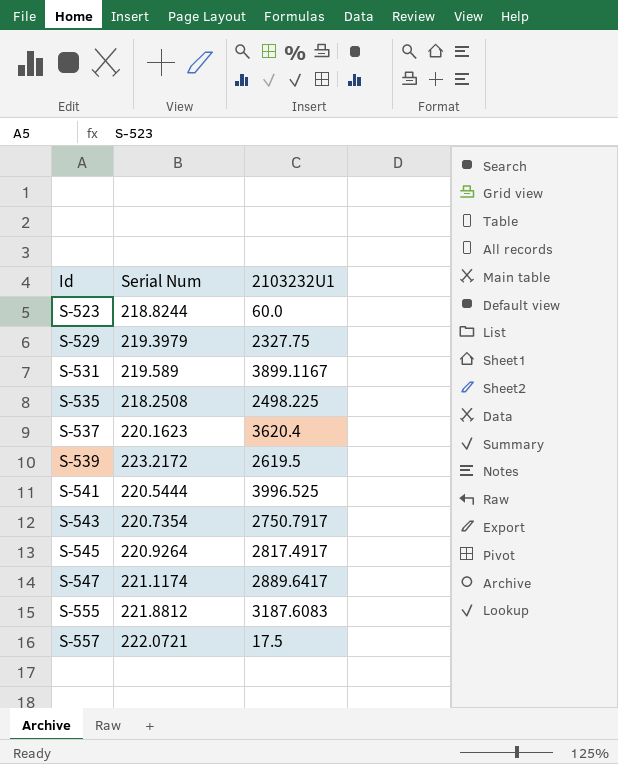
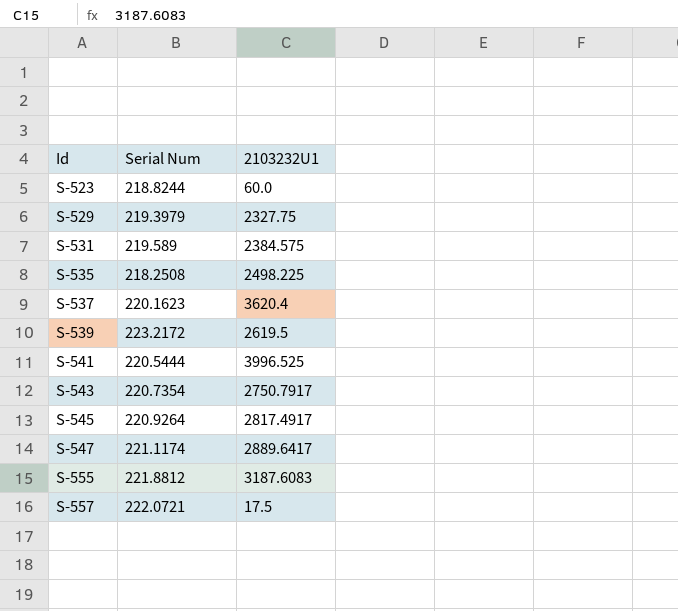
S-531 | 2103232U1: 3899.1167 -> 2384.575

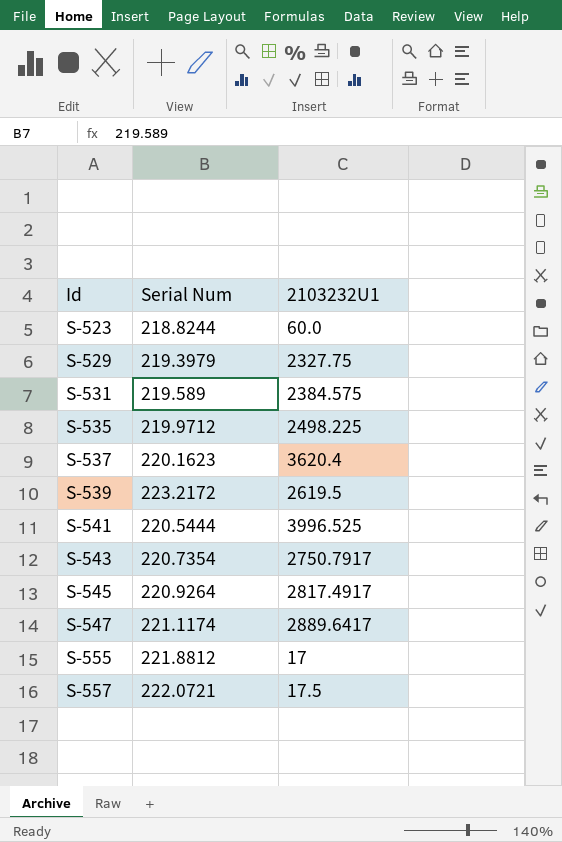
S-535 | Serial Num: 218.2508 -> 219.9712
S-555 | 2103232U1: 3187.6083 -> 17

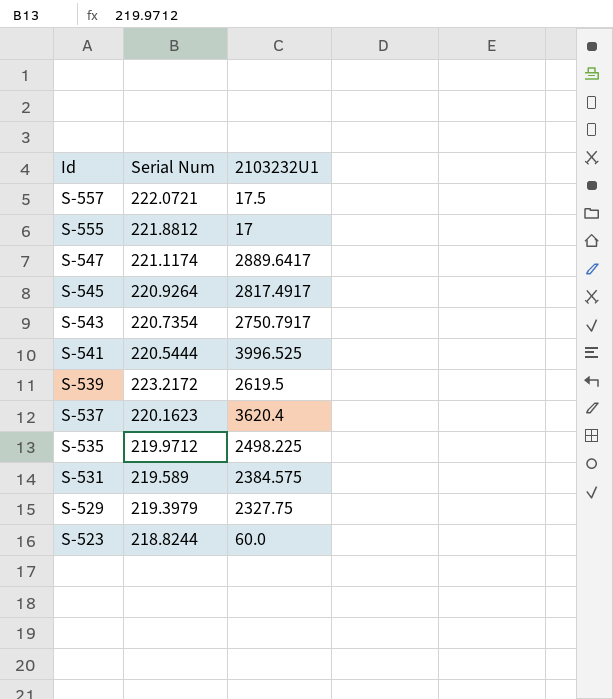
row order: Id ascending -> Id descending

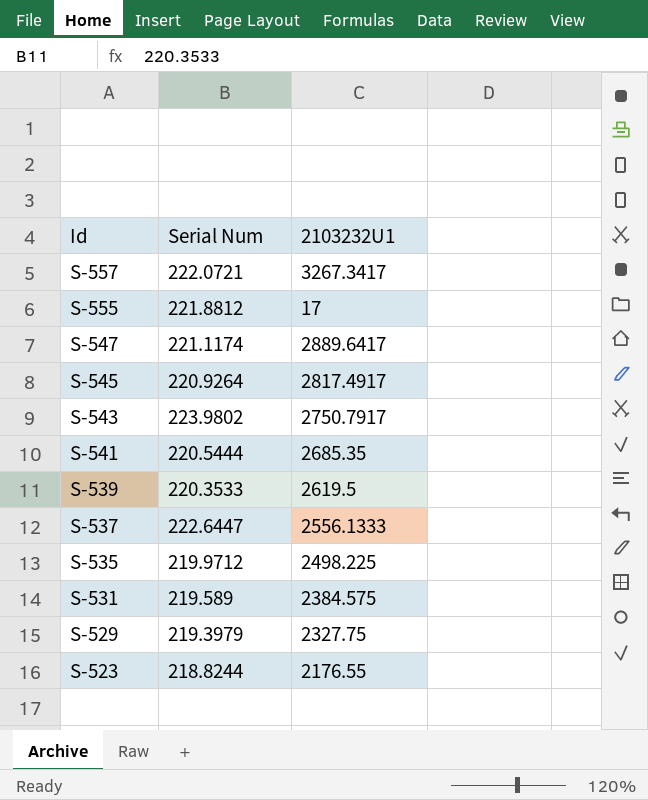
S-557 | 2103232U1: 17.5 -> 3267.3417
S-543 | Serial Num: 220.7354 -> 223.9802
S-541 | 2103232U1: 3996.525 -> 2685.35
S-539 | Serial Num: 223.2172 -> 220.3533
S-537 | Serial Num: 220.1623 -> 222.6447
S-537 | 2103232U1: 3620.4 -> 2556.1333
S-523 | 2103232U1: 60.0 -> 2176.55

